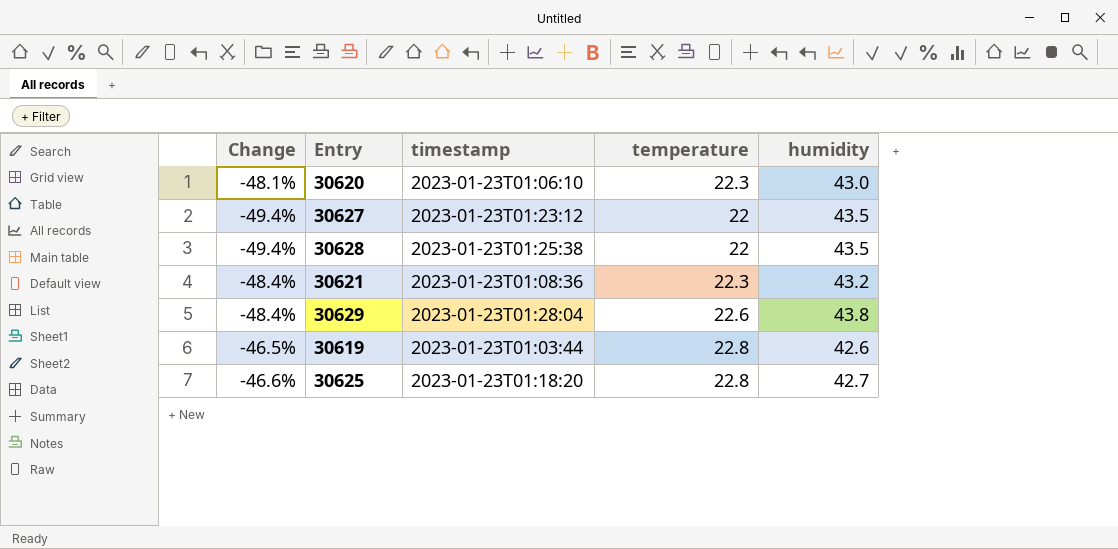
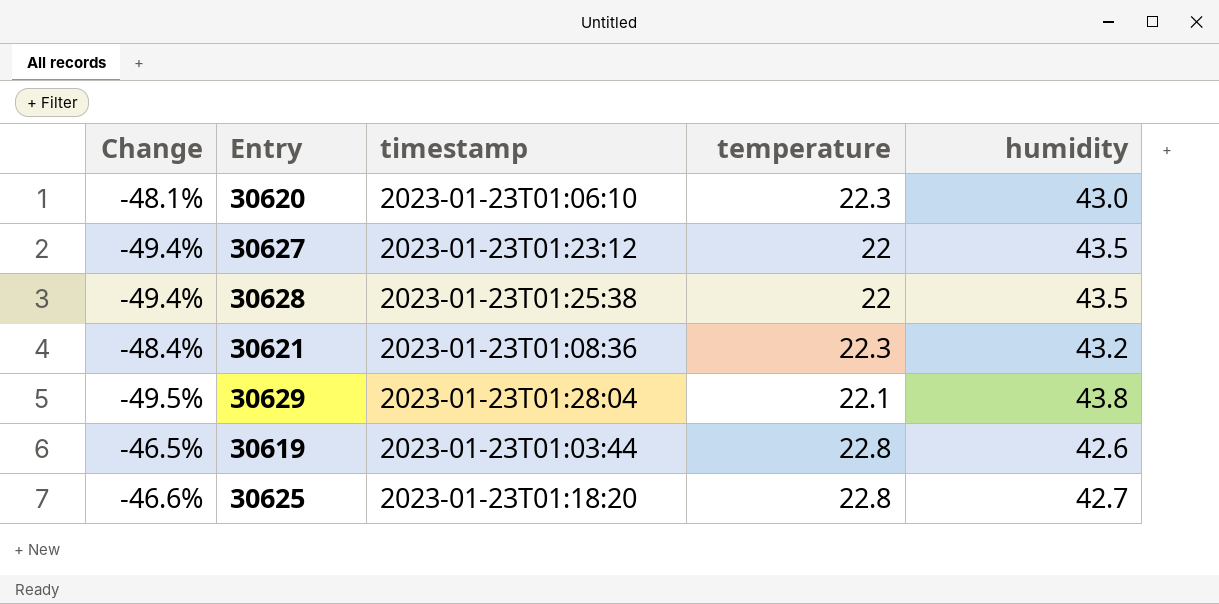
30629 | Change: -48.4% -> -49.5%
30629 | temperature: 22.6 -> 22.1

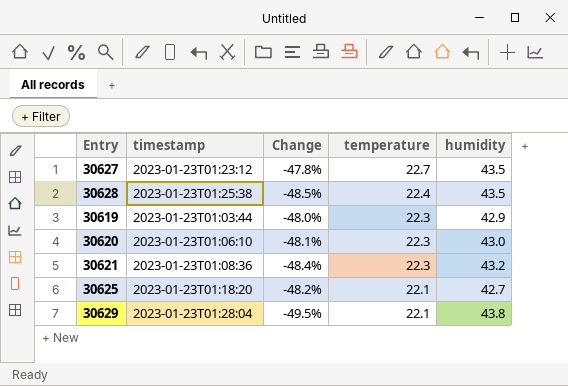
row order: none -> temperature descending
column Change | position: 1 -> 3
30627 | Change: -49.4% -> -47.8%
30627 | temperature: 22 -> 22.7
30628 | Change: -49.4% -> -48.5%
30628 | temperature: 22 -> 22.4
30619 | Change: -46.5% -> -48.0%
30619 | temperature: 22.8 -> 22.3
30619 | humidity: 42.6 -> 42.9
30625 | Change: -46.6% -> -48.2%
30625 | temperature: 22.8 -> 22.1

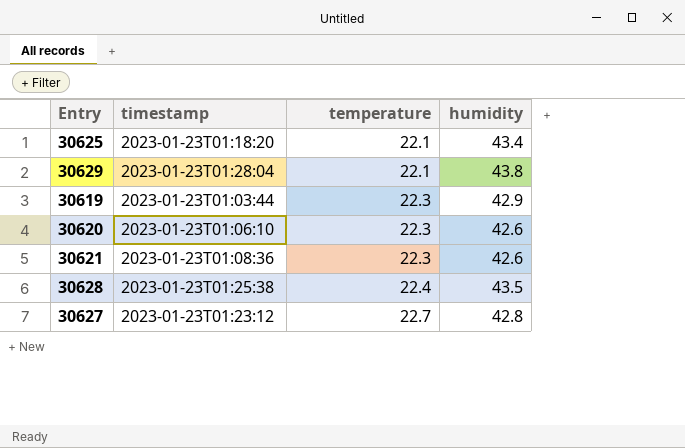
row order: temperature descending -> temperature ascending
column Change | formula: ([temperature] - [humidity]) / [humidity] -> none
30625 | humidity: 42.7 -> 43.4
30620 | humidity: 43.0 -> 42.6
30621 | humidity: 43.2 -> 42.6
30627 | humidity: 43.5 -> 42.8

